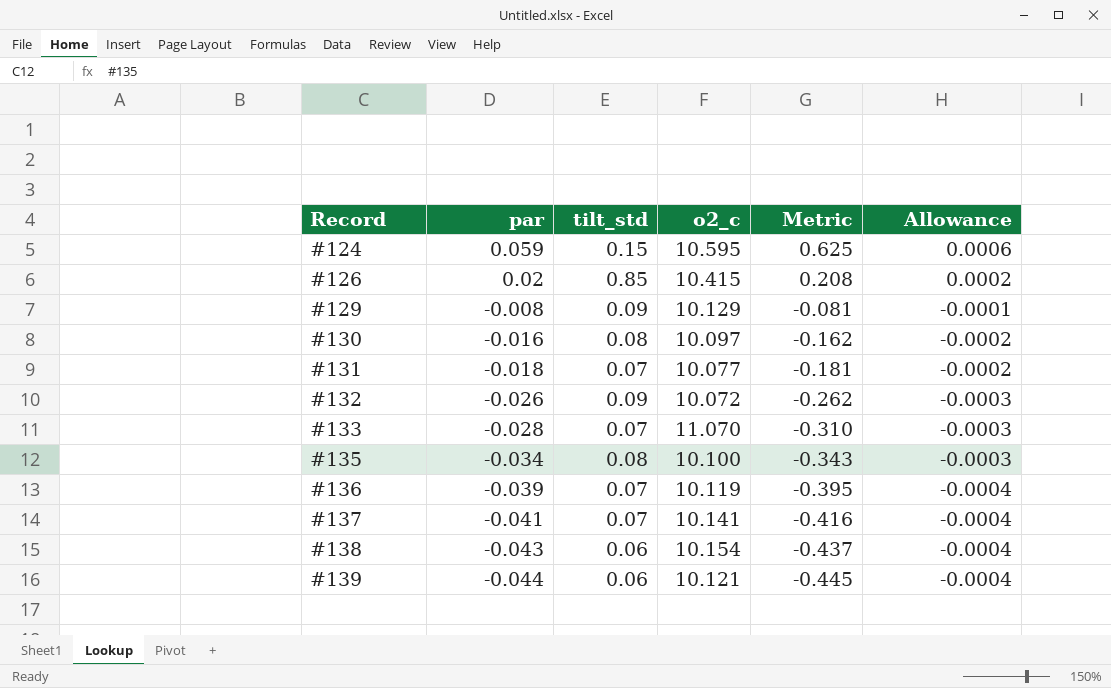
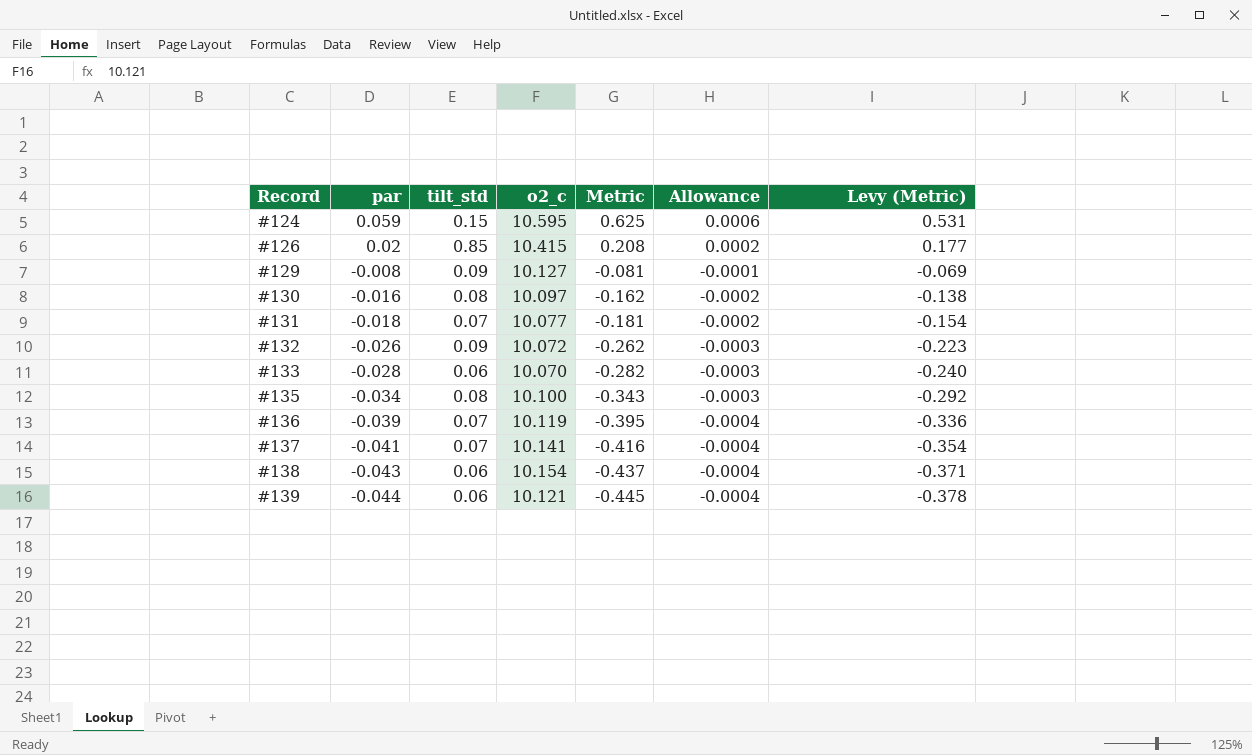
column Levy (Metric) | formula: none -> [Metric] * 0.85
#129 | o2_c: 10.129 -> 10.127
#133 | tilt_std: 0.07 -> 0.06
#133 | o2_c: 11.070 -> 10.070
#133 | Metric: -0.310 -> -0.282

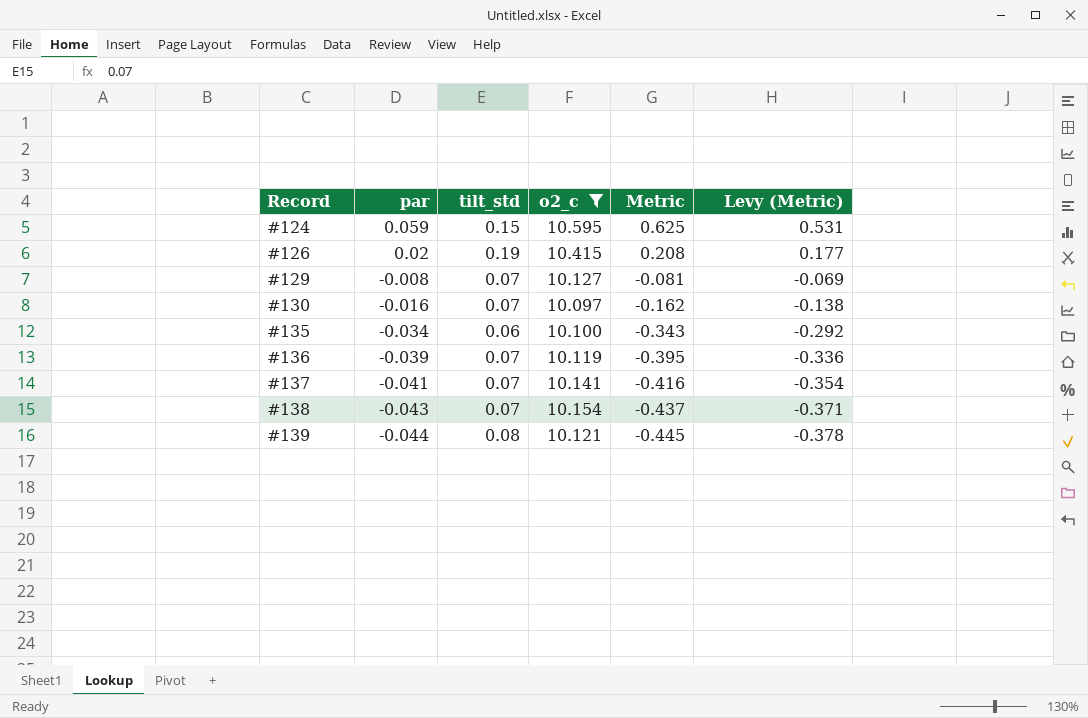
filter: none -> o2_c >= 10.097
column Allowance | formula: [par] * 0.01 -> none
#126 | tilt_std: 0.85 -> 0.19
#129 | tilt_std: 0.09 -> 0.07
#130 | tilt_std: 0.08 -> 0.07
#135 | tilt_std: 0.08 -> 0.06
#138 | tilt_std: 0.06 -> 0.07
#139 | tilt_std: 0.06 -> 0.08

